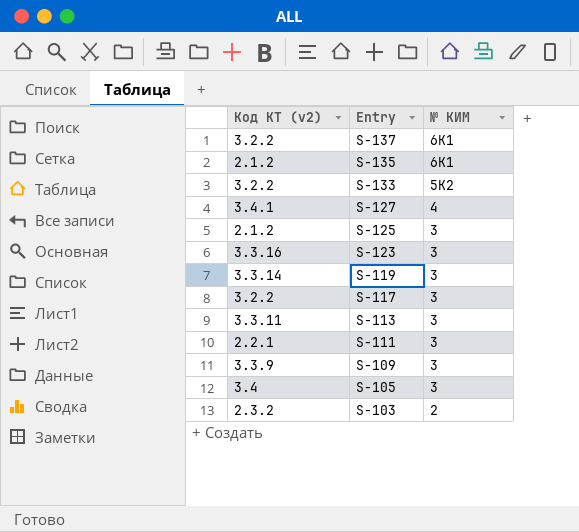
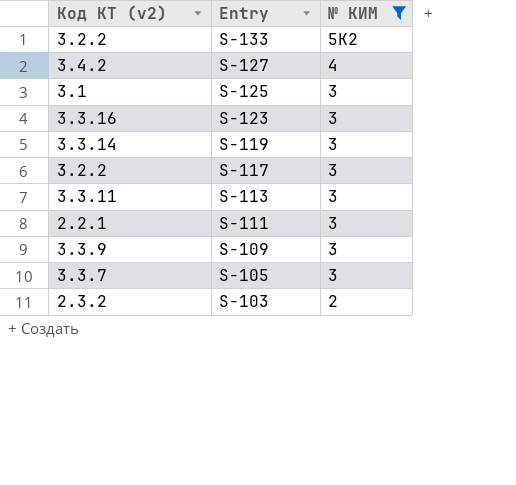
filter: none -> № КИМ != 6К1
S-127 | Код КТ (v2): 3.4.1 -> 3.4.2
S-125 | Код КТ (v2): 2.1.2 -> 3.1
S-105 | Код КТ (v2): 3.4 -> 3.3.7

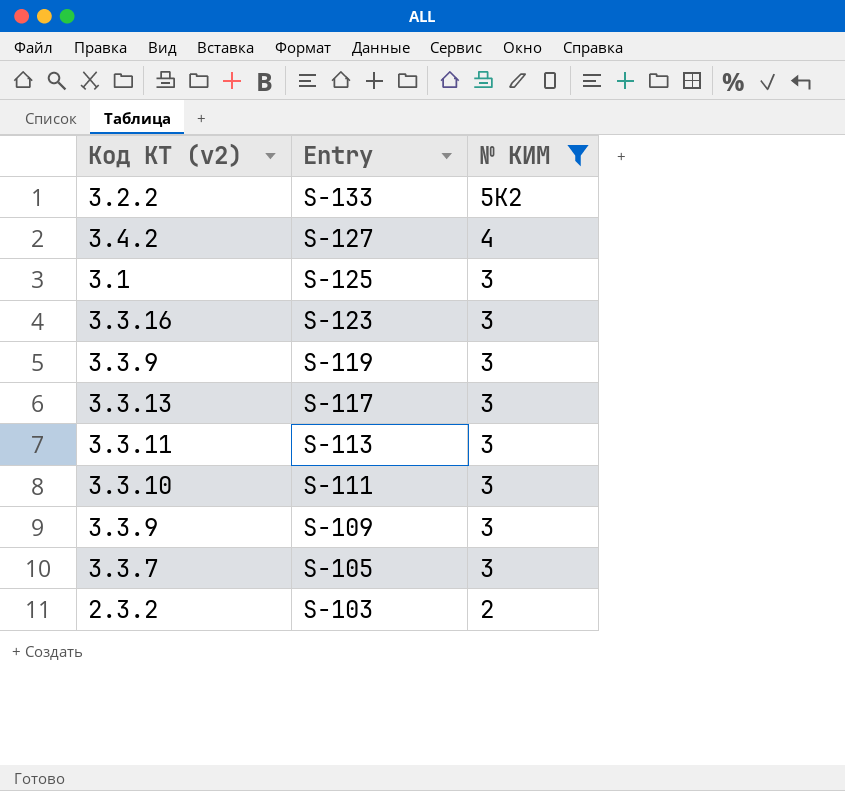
S-119 | Код КТ (v2): 3.3.14 -> 3.3.9
S-117 | Код КТ (v2): 3.2.2 -> 3.3.13
S-111 | Код КТ (v2): 2.2.1 -> 3.3.10

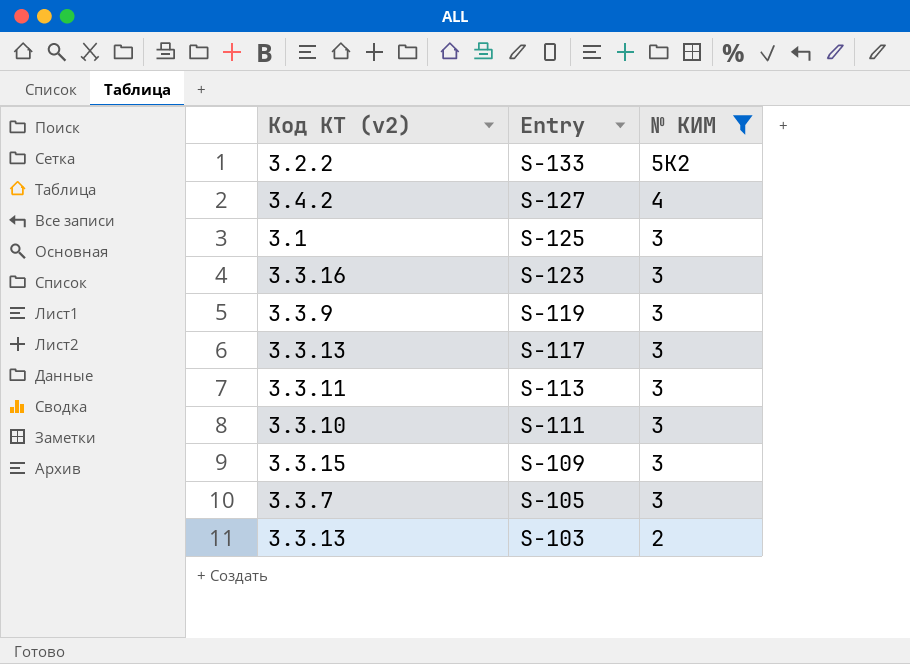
S-109 | Код КТ (v2): 3.3.9 -> 3.3.15
S-103 | Код КТ (v2): 2.3.2 -> 3.3.13

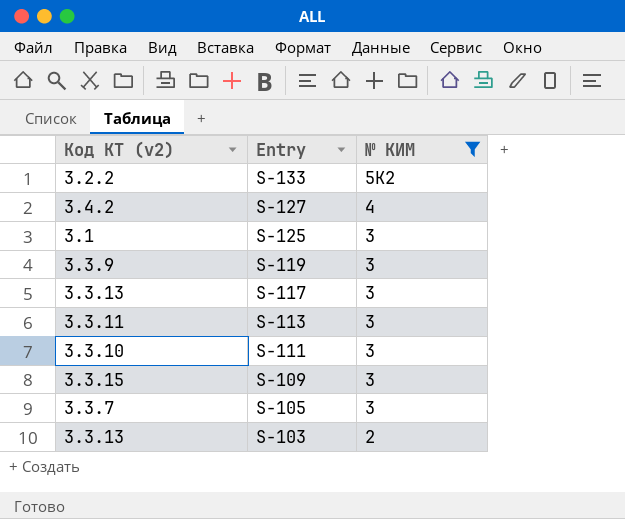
row S-123: 3.3.16 | 3 -> none

